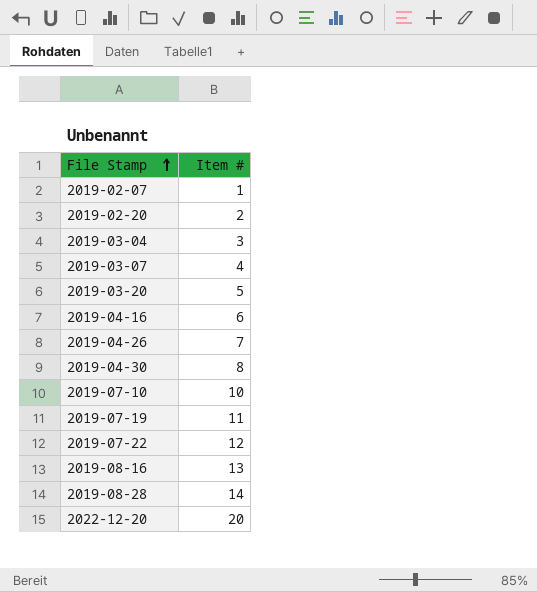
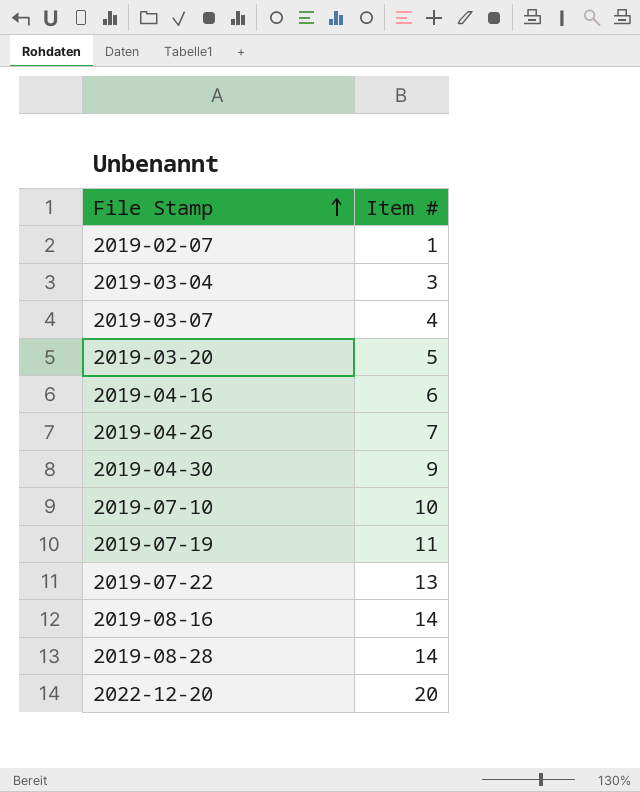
row 2019-02-20: 2 -> none
2019-04-30 | Item #: 8 -> 9
2019-07-22 | Item #: 12 -> 13
2019-08-16 | Item #: 13 -> 14

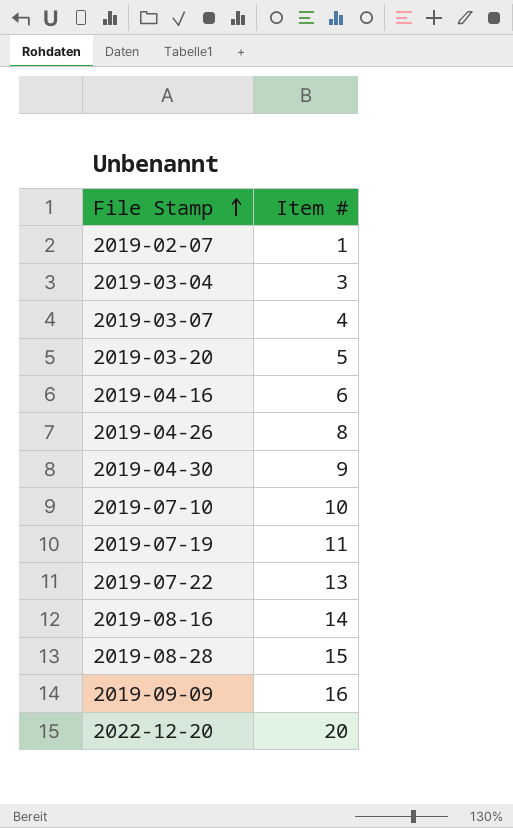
2019-04-26 | Item #: 7 -> 8
2019-08-28 | Item #: 14 -> 15
row 2019-09-09: none -> 16

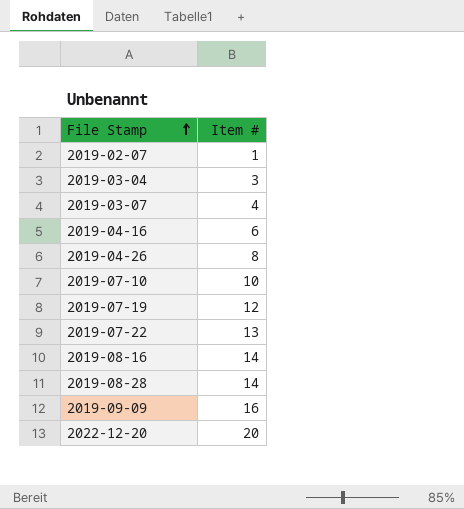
row 2019-03-20: 5 -> none
row 2019-04-30: 9 -> none
2019-07-19 | Item #: 11 -> 12
2019-08-28 | Item #: 15 -> 14

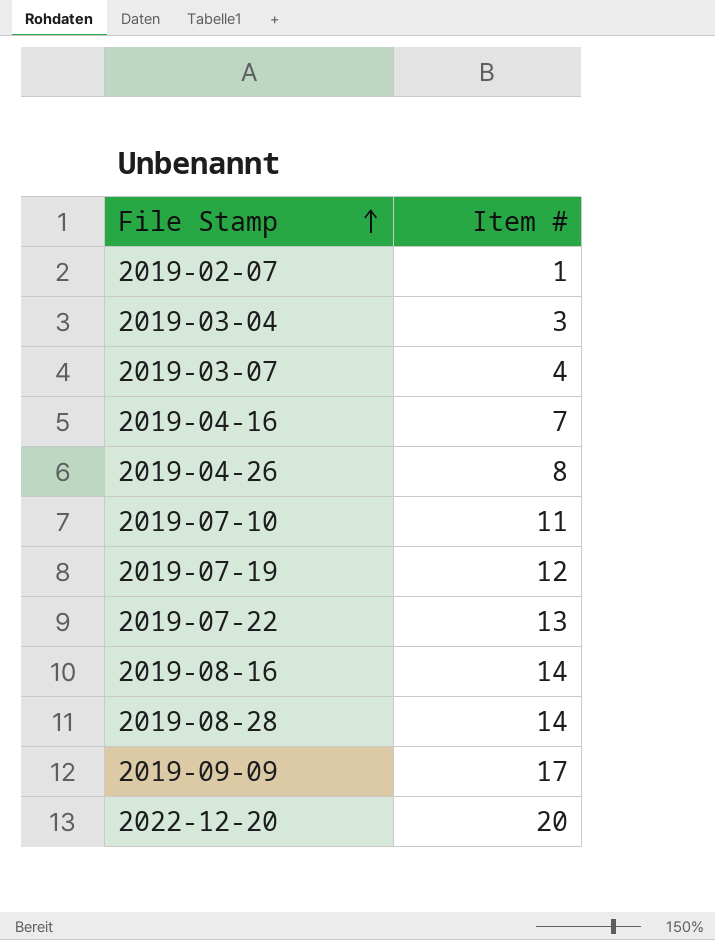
2019-04-16 | Item #: 6 -> 7
2019-07-10 | Item #: 10 -> 11
2019-09-09 | Item #: 16 -> 17

